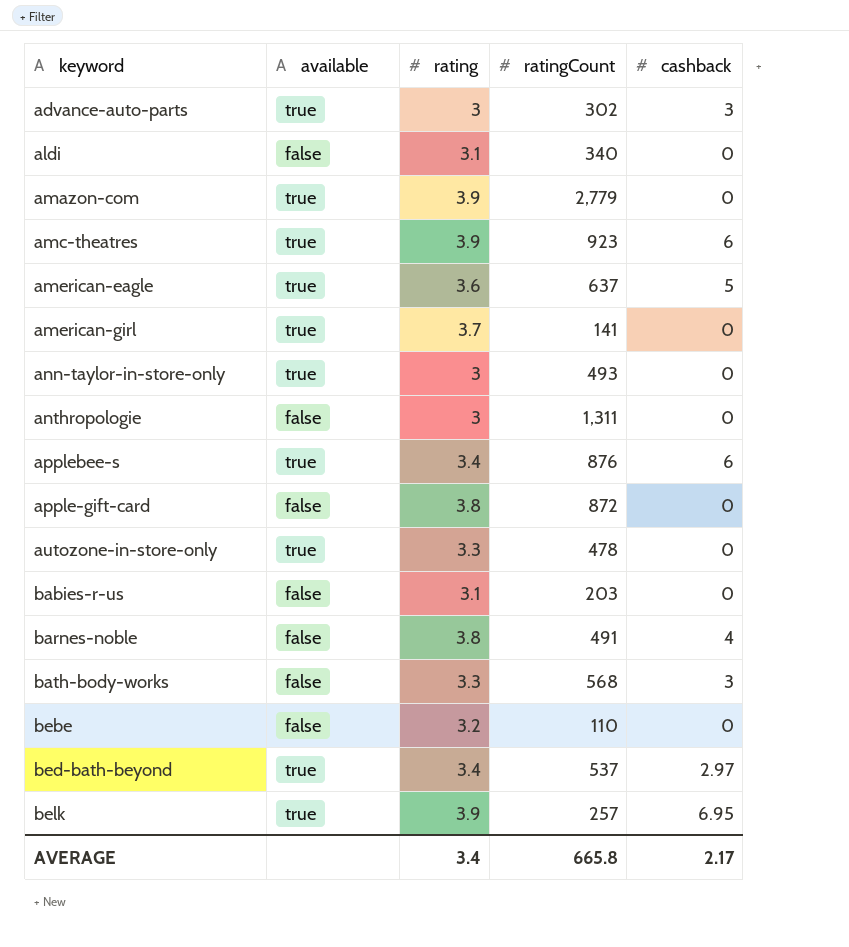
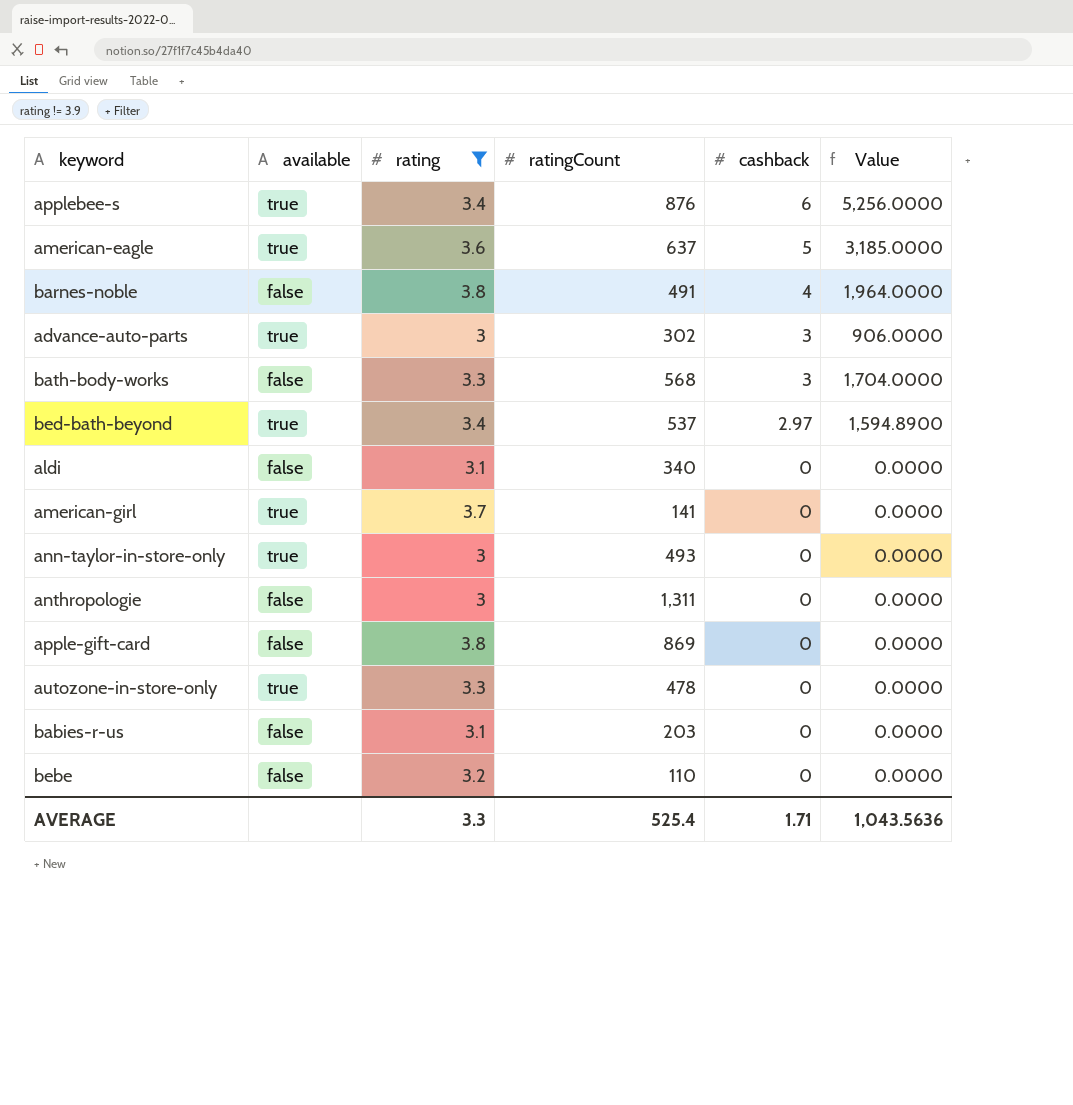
filter: none -> rating != 3.9
row order: none -> cashback descending
column Value | formula: none -> [ratingCount] * [cashback]
apple-gift-card | ratingCount: 872 -> 869
AVERAGE | rating: 3.4 -> 3.3
AVERAGE | ratingCount: 665.8 -> 525.4
AVERAGE | cashback: 2.17 -> 1.71

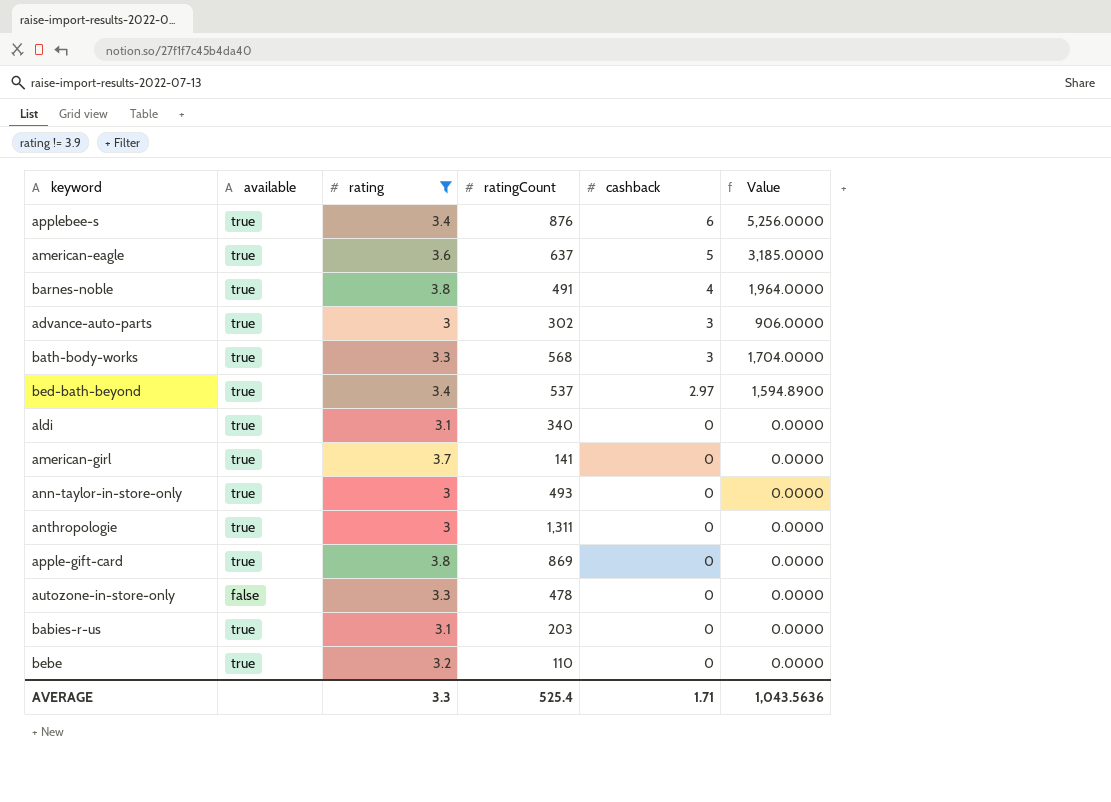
barnes-noble | available: false -> true
bath-body-works | available: false -> true
aldi | available: false -> true
anthropologie | available: false -> true
apple-gift-card | available: false -> true
autozone-in-store-only | available: true -> false
babies-r-us | available: false -> true
bebe | available: false -> true

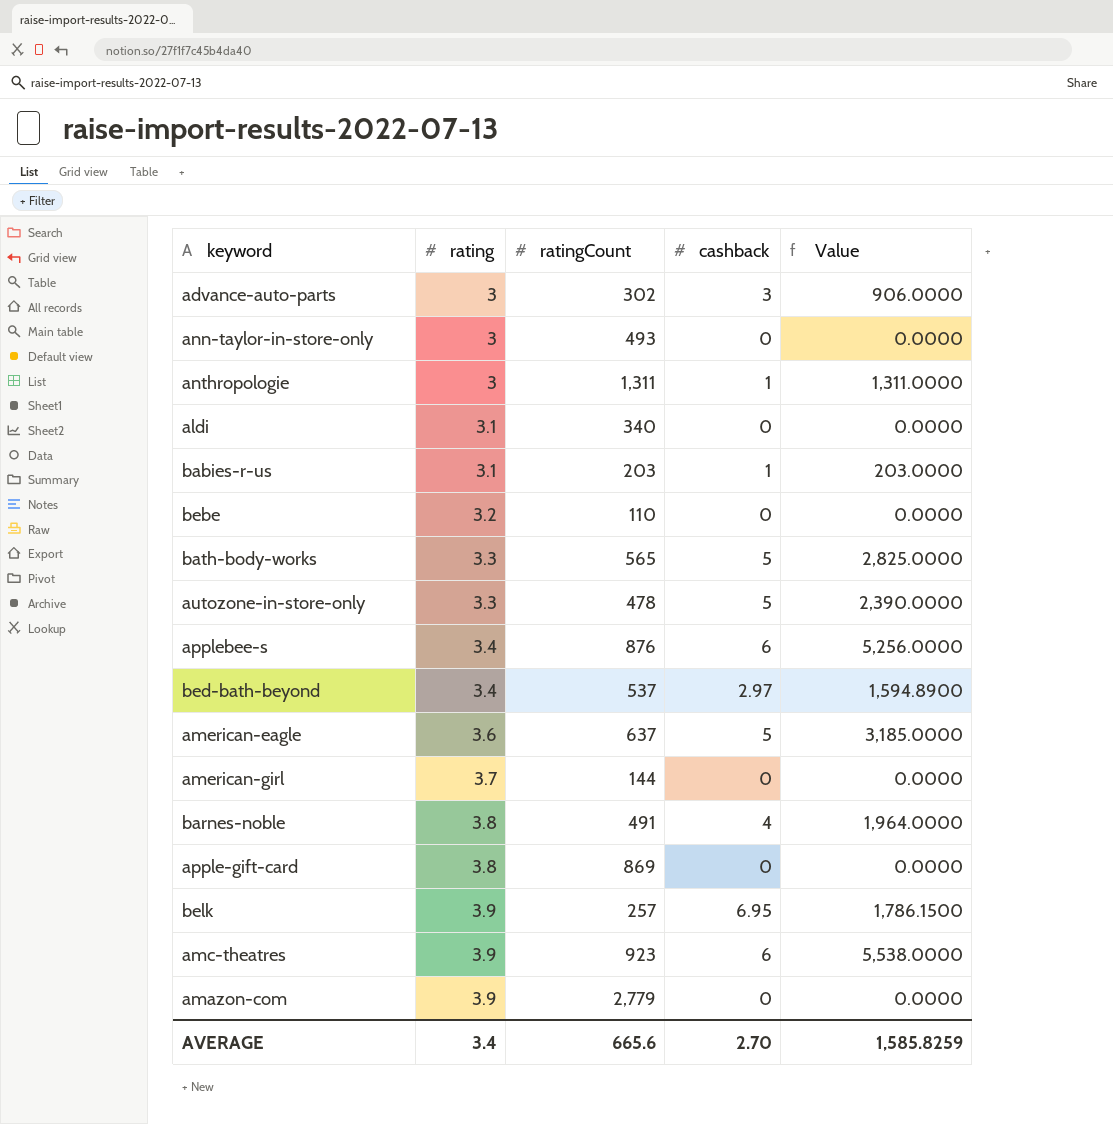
filter: rating != 3.9 -> none
row order: cashback descending -> rating ascending
column available | position: 2 -> none
anthropologie | cashback: 0 -> 1
anthropologie | Value: 0.0000 -> 1,311.0000
babies-r-us | cashback: 0 -> 1
babies-r-us | Value: 0.0000 -> 203.0000
bath-body-works | ratingCount: 568 -> 565
bath-body-works | cashback: 3 -> 5
bath-body-works | Value: 1,704.0000 -> 2,825.0000
autozone-in-store-only | cashback: 0 -> 5
autozone-in-store-only | Value: 0.0000 -> 2,390.0000
american-girl | ratingCount: 141 -> 144
AVERAGE | rating: 3.3 -> 3.4
AVERAGE | ratingCount: 525.4 -> 665.6
AVERAGE | cashback: 1.71 -> 2.70
AVERAGE | Value: 1,043.5636 -> 1,585.8259

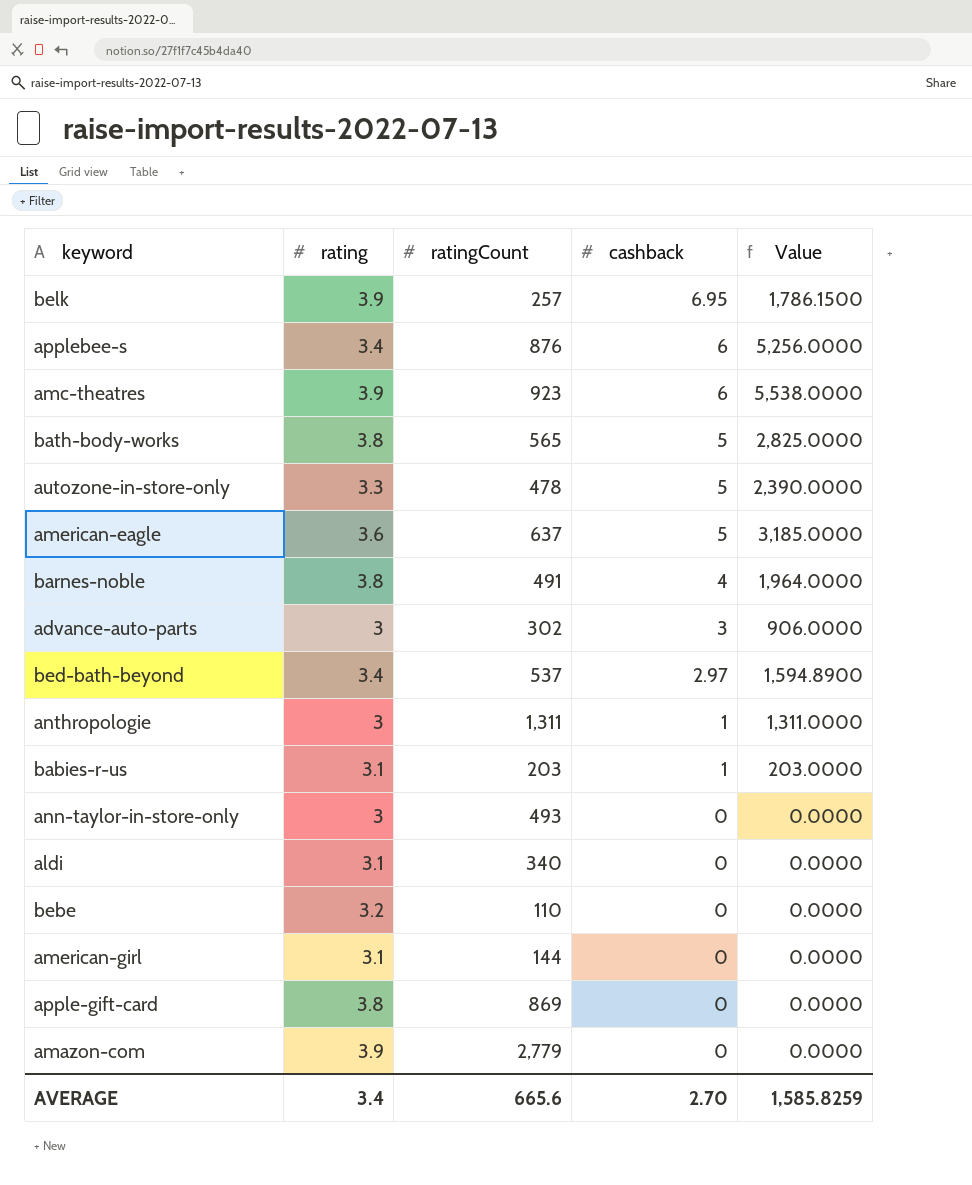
row order: rating ascending -> cashback descending
bath-body-works | rating: 3.3 -> 3.8
american-girl | rating: 3.7 -> 3.1

